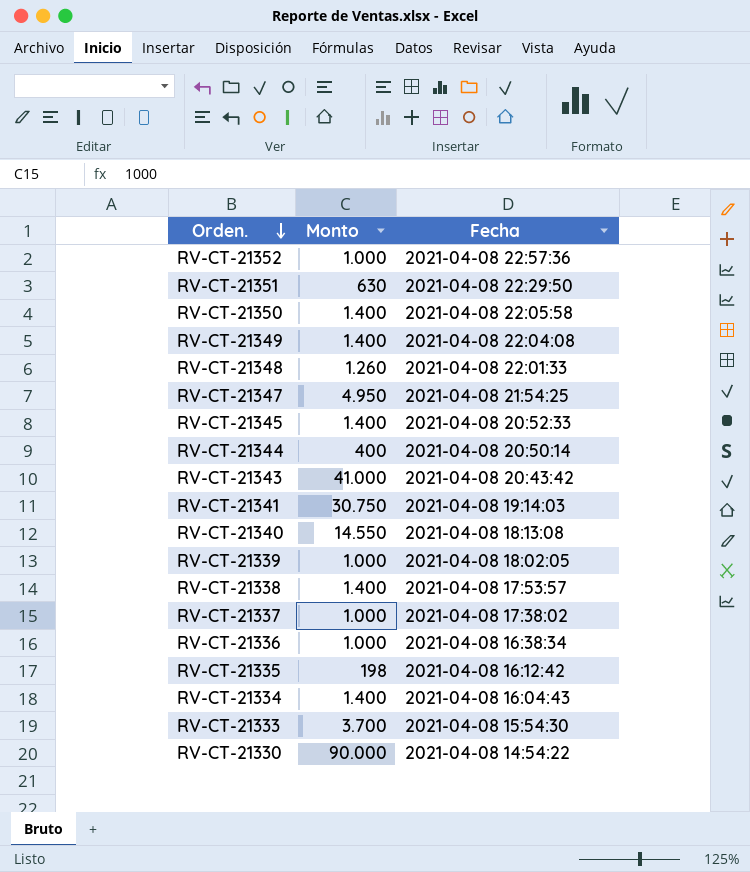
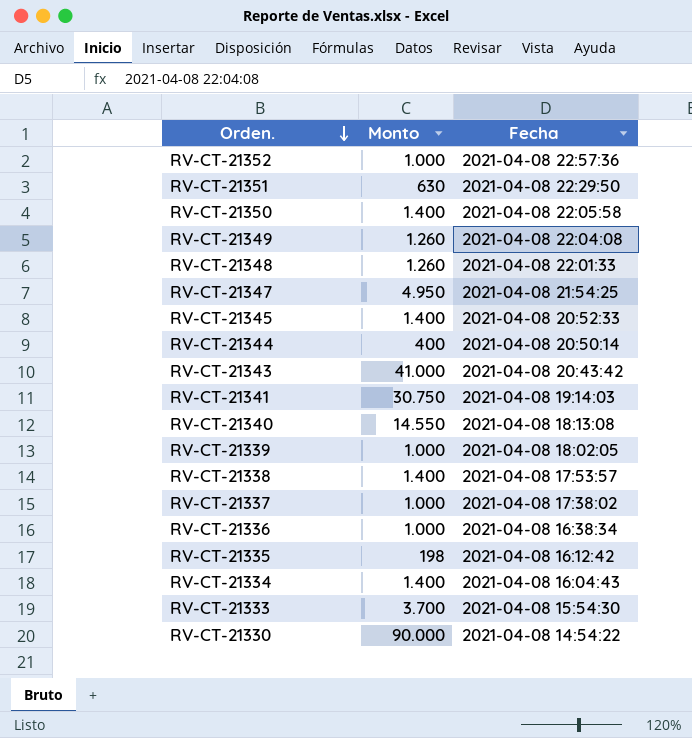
RV-CT-21349 | Monto: 1.400 -> 1.260

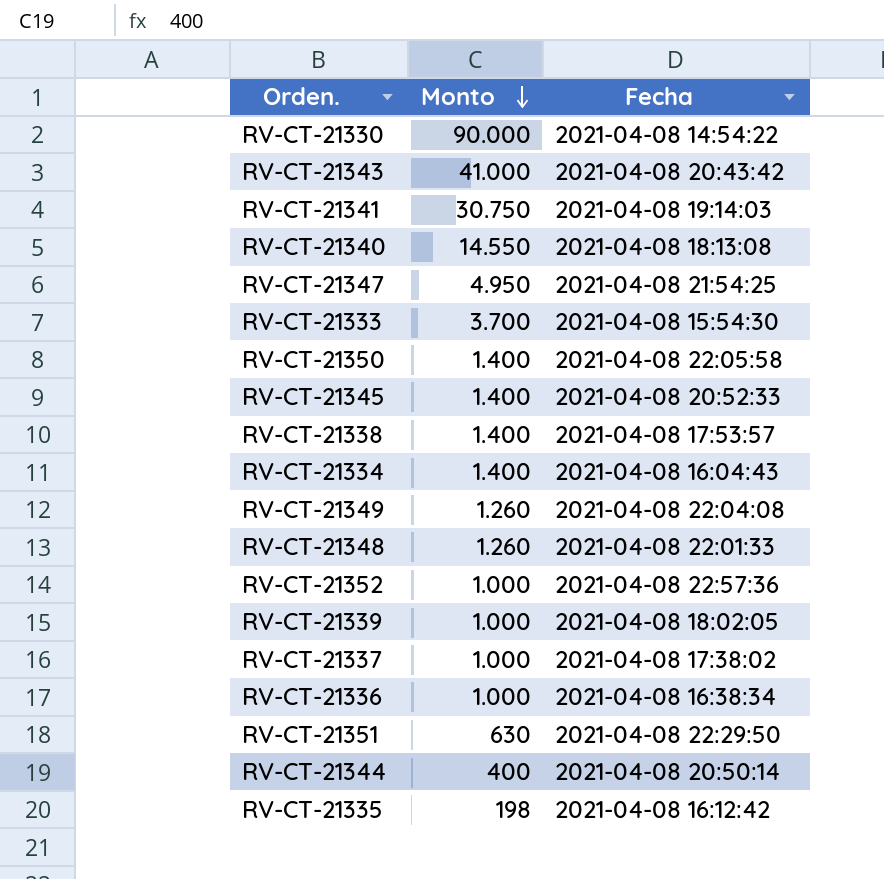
row order: Orden. descending -> Monto descending

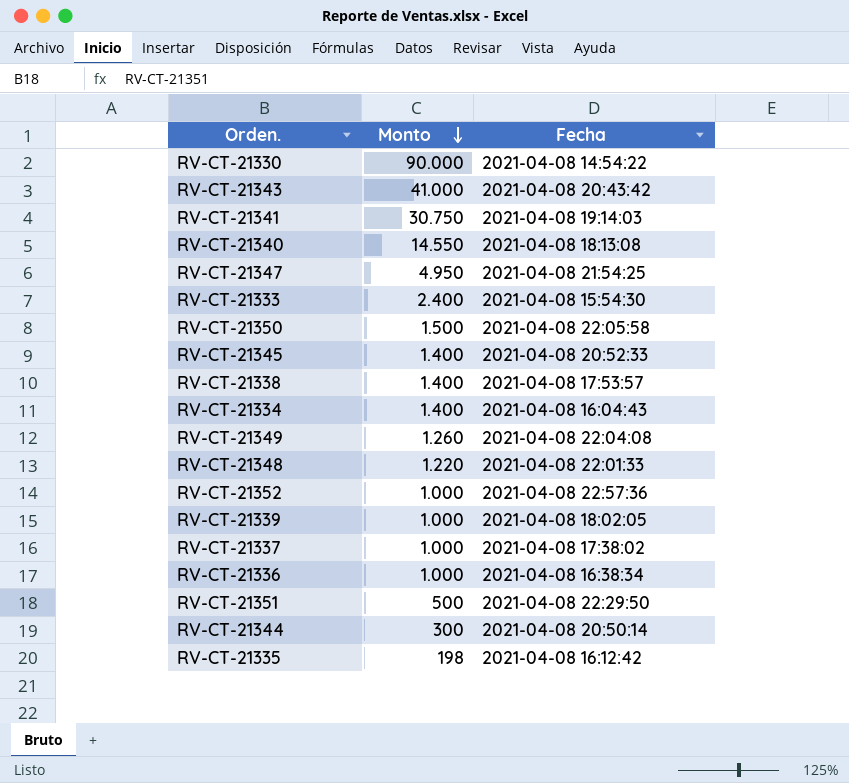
RV-CT-21333 | Monto: 3.700 -> 2.400
RV-CT-21350 | Monto: 1.400 -> 1.500
RV-CT-21348 | Monto: 1.260 -> 1.220
RV-CT-21351 | Monto: 630 -> 500
RV-CT-21344 | Monto: 400 -> 300

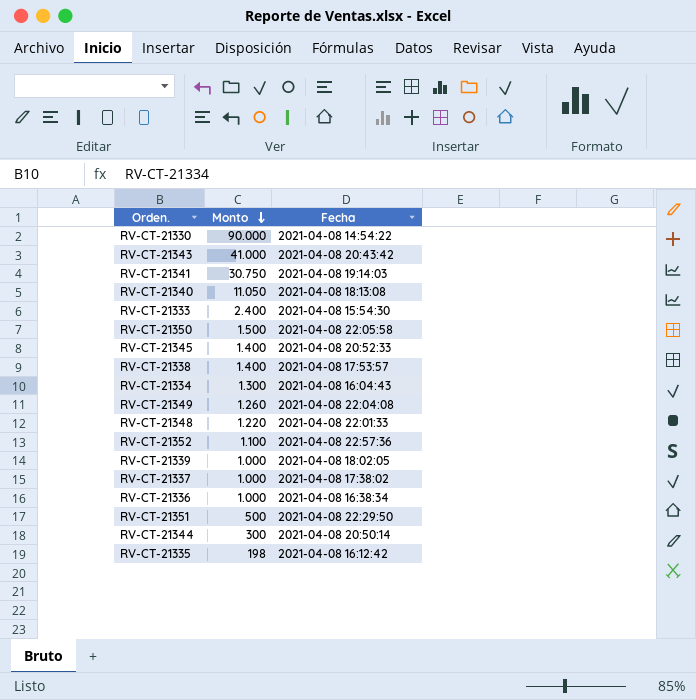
row RV-CT-21347: 4.950 | 2021-04-08 21:54:25 -> none
RV-CT-21340 | Monto: 14.550 -> 11.050
RV-CT-21334 | Monto: 1.400 -> 1.300
RV-CT-21352 | Monto: 1.000 -> 1.100

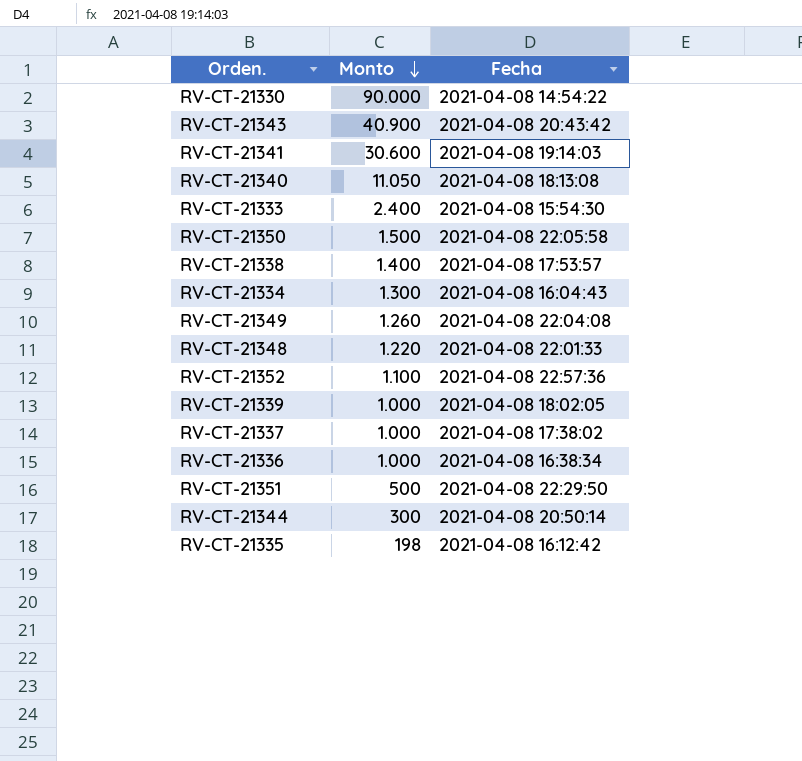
row RV-CT-21345: 1.400 | 2021-04-08 20:52:33 -> none
RV-CT-21343 | Monto: 41.000 -> 40.900
RV-CT-21341 | Monto: 30.750 -> 30.600

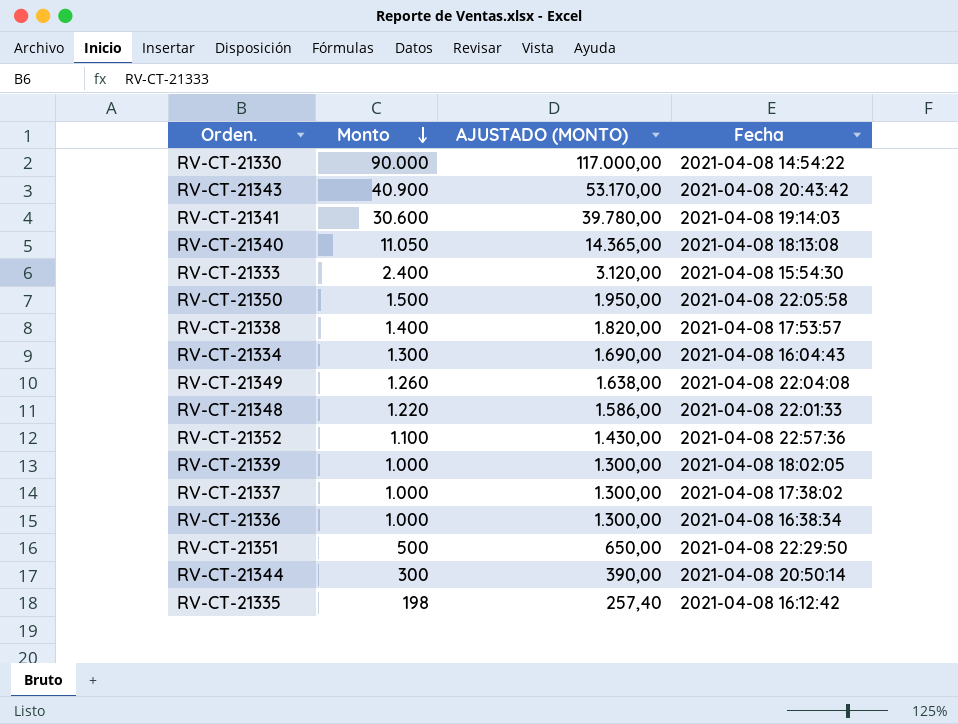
column AJUSTADO (MONTO) | formula: none -> [Monto] * 1,3

